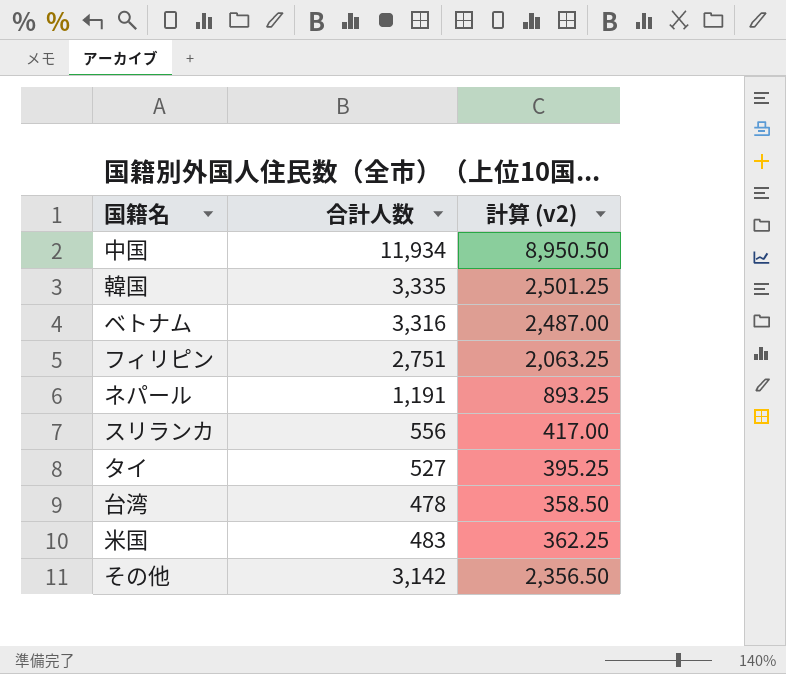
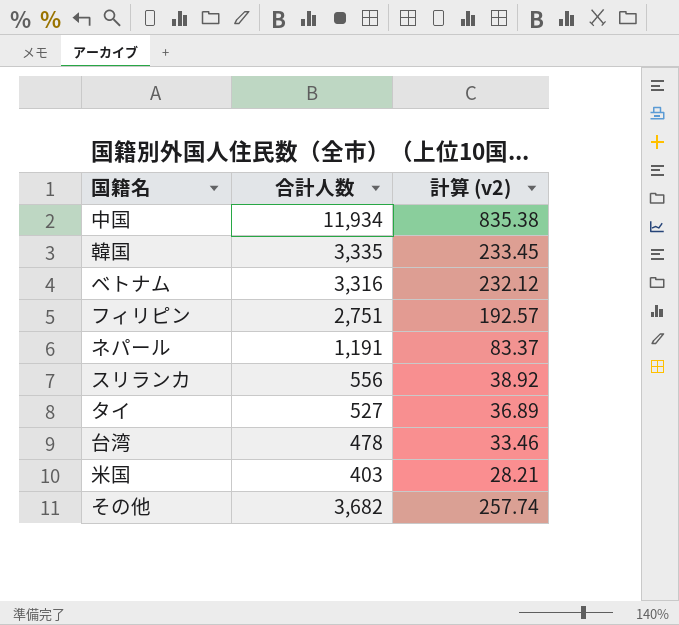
column 計算 (v2) | formula: [合計人数] * 0.75 -> [合計人数] * 0.07
米国 | 合計人数: 483 -> 403
その他 | 合計人数: 3,142 -> 3,682

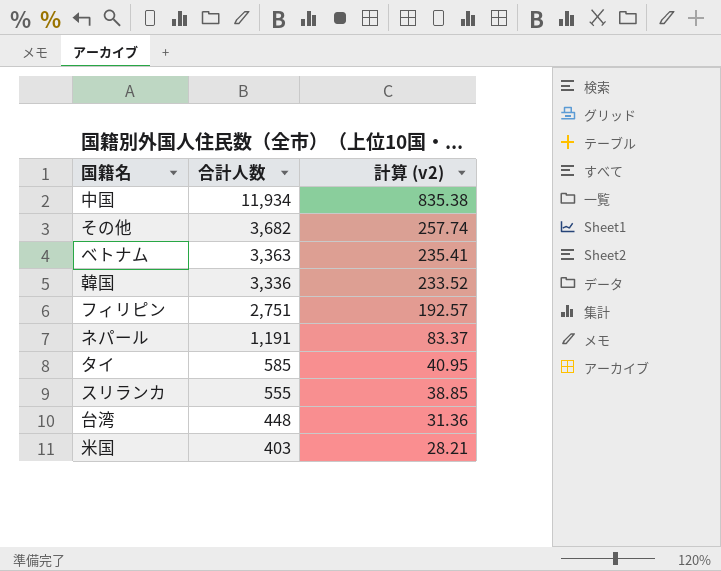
row order: none -> 合計人数 descending
ベトナム | 合計人数: 3,316 -> 3,363
ベトナム | 計算 (v2): 232.12 -> 235.41
韓国 | 合計人数: 3,335 -> 3,336
韓国 | 計算 (v2): 233.45 -> 233.52
タイ | 合計人数: 527 -> 585
タイ | 計算 (v2): 36.89 -> 40.95
スリランカ | 合計人数: 556 -> 555
スリランカ | 計算 (v2): 38.92 -> 38.85
台湾 | 合計人数: 478 -> 448
台湾 | 計算 (v2): 33.46 -> 31.36

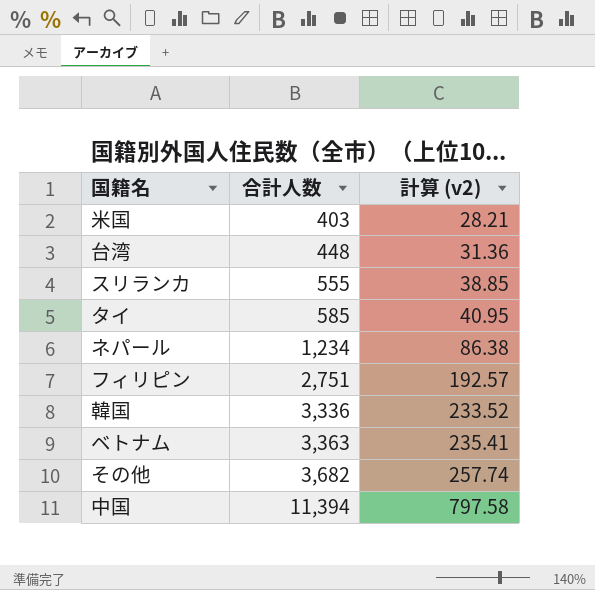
row order: 合計人数 descending -> 合計人数 ascending
ネパール | 合計人数: 1,191 -> 1,234
ネパール | 計算 (v2): 83.37 -> 86.38
中国 | 合計人数: 11,934 -> 11,394
中国 | 計算 (v2): 835.38 -> 797.58

